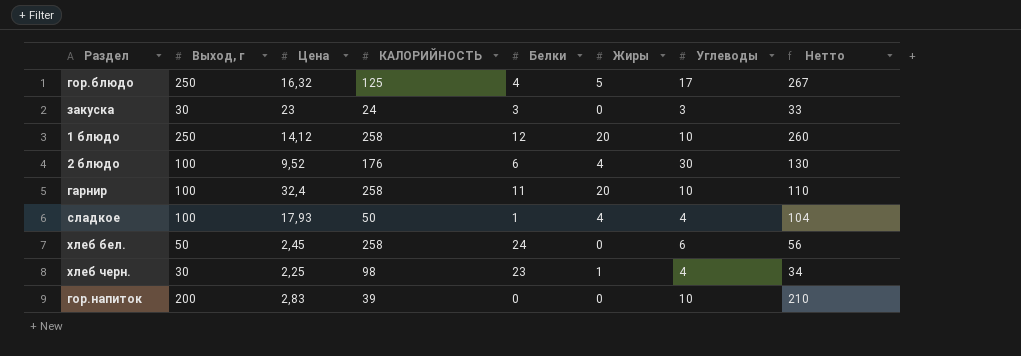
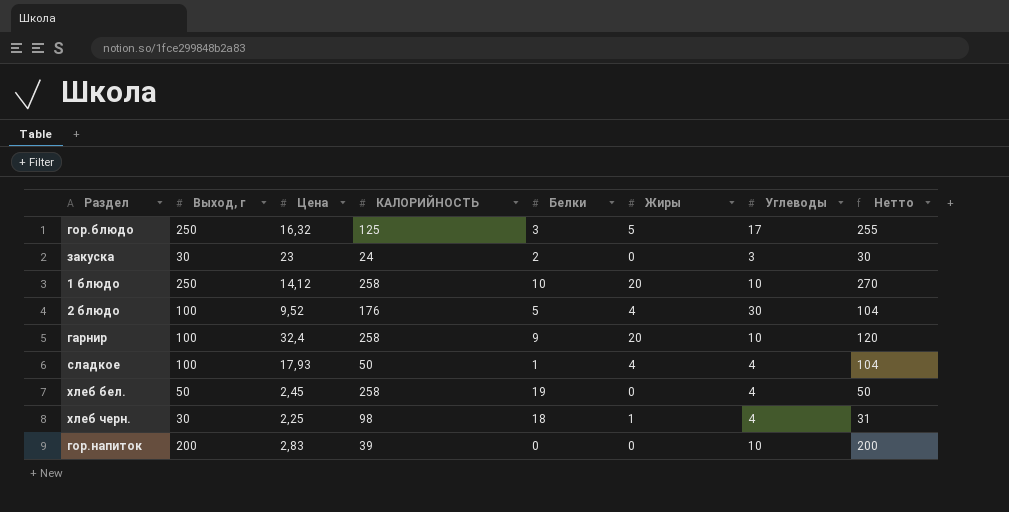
column Нетто | formula: [Выход, г] + [Углеводы] -> [Выход, г] + [Жиры]
гор.блюдо | Белки: 4 -> 3
закуска | Белки: 3 -> 2
1 блюдо | Белки: 12 -> 10
2 блюдо | Белки: 6 -> 5
гарнир | Белки: 11 -> 9
хлеб бел. | Белки: 24 -> 19
хлеб бел. | Углеводы: 6 -> 4
хлеб черн. | Белки: 23 -> 18

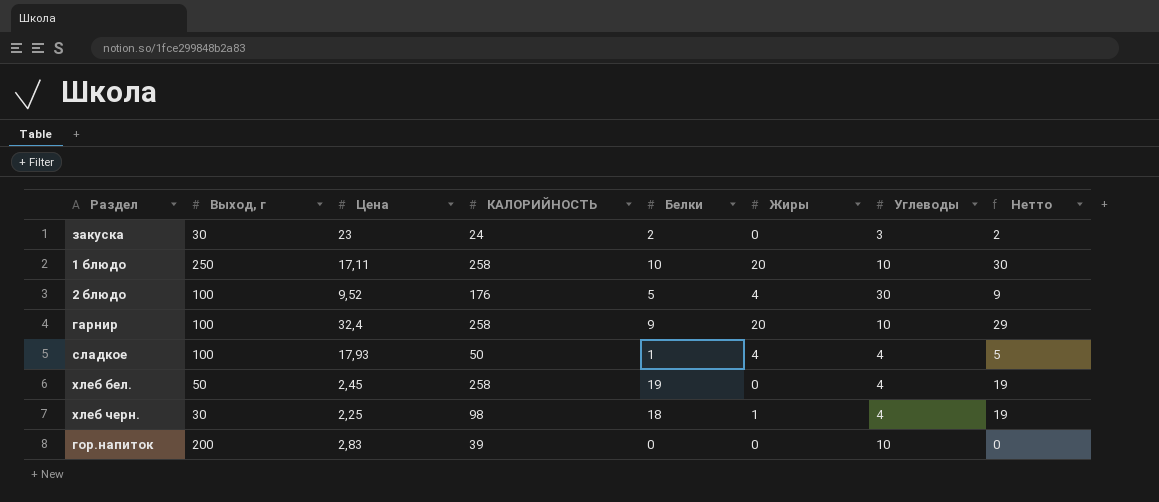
column Нетто | formula: [Выход, г] + [Жиры] -> [Белки] + [Жиры]
row гор.блюдо: 250 | 16,32 | 125 | 3 | 5 | 17 | 255 -> none
1 блюдо | Цена: 14,12 -> 17,11

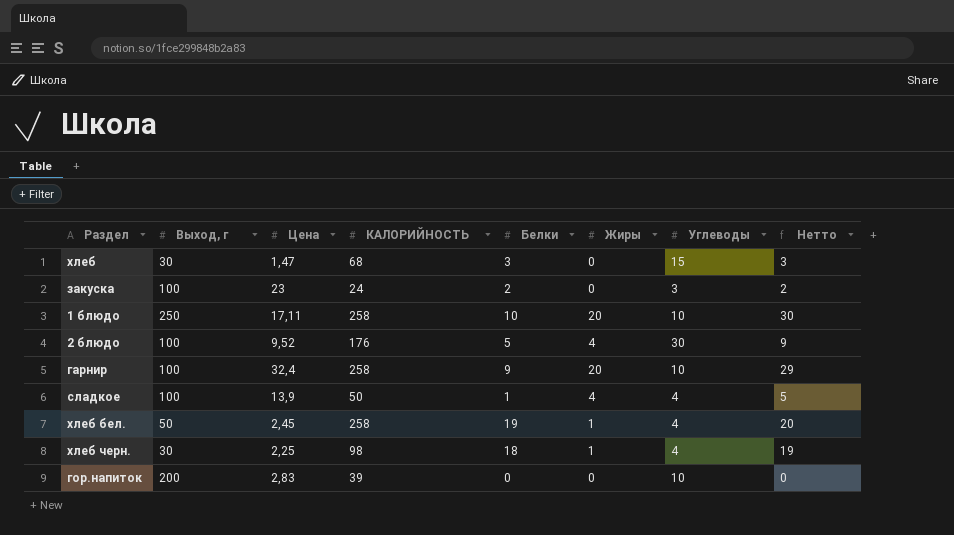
row хлеб: none -> 30 | 1,47 | 68 | 3 | 0 | 15 | 3
закуска | Выход, г: 30 -> 100
сладкое | Цена: 17,93 -> 13,9
хлеб бел. | Жиры: 0 -> 1
хлеб бел. | Нетто: 19 -> 20

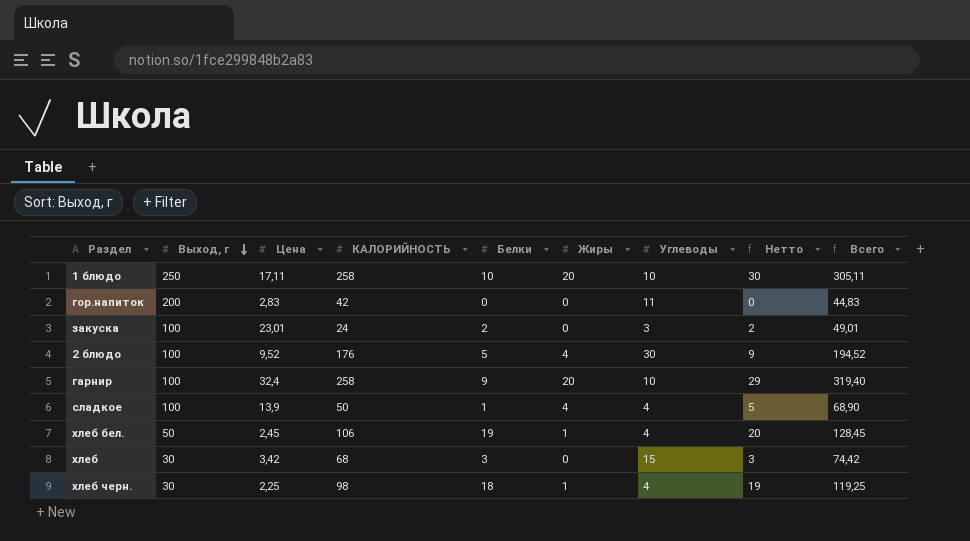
row order: none -> Выход, г descending
column Всего | formula: none -> [Цена] + [КАЛОРИЙНОСТЬ] + [Белки] + [Жиры]
гор.напиток | КАЛОРИЙНОСТЬ: 39 -> 42
гор.напиток | Углеводы: 10 -> 11
закуска | Цена: 23 -> 23,01
хлеб бел. | КАЛОРИЙНОСТЬ: 258 -> 106
хлеб | Цена: 1,47 -> 3,42

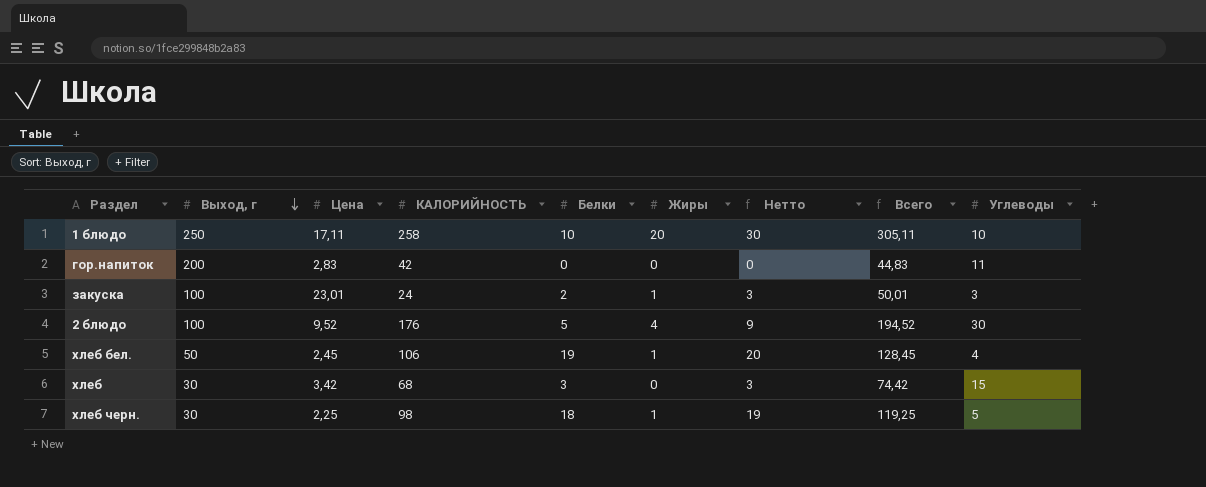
column Углеводы | position: 7 -> 9
row гарнир: 100 | 32,4 | 258 | 9 | 20 | 10 | 29 | 319,40 -> none
row сладкое: 100 | 13,9 | 50 | 1 | 4 | 4 | 5 | 68,90 -> none
закуска | Жиры: 0 -> 1
закуска | Нетто: 2 -> 3
закуска | Всего: 49,01 -> 50,01
хлеб черн. | Углеводы: 4 -> 5

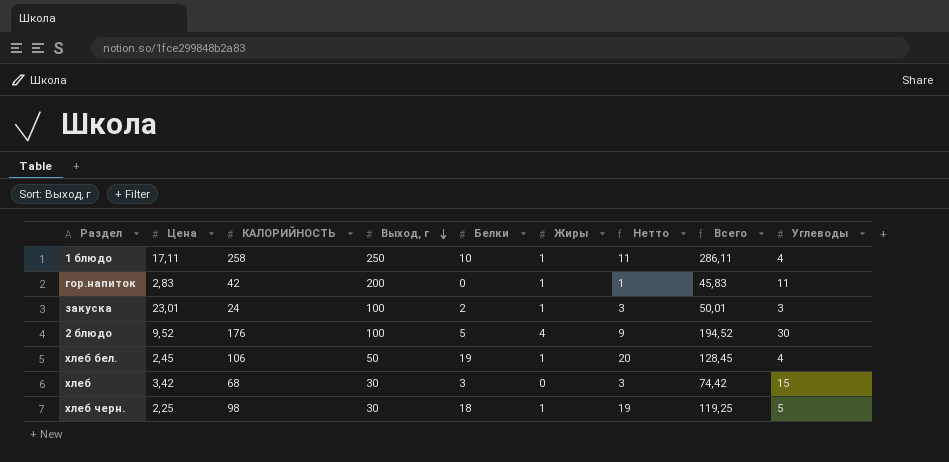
column Выход, г | position: 2 -> 4
1 блюдо | Жиры: 20 -> 1
1 блюдо | Нетто: 30 -> 11
1 блюдо | Всего: 305,11 -> 286,11
1 блюдо | Углеводы: 10 -> 4
гор.напиток | Жиры: 0 -> 1
гор.напиток | Нетто: 0 -> 1
гор.напиток | Всего: 44,83 -> 45,83

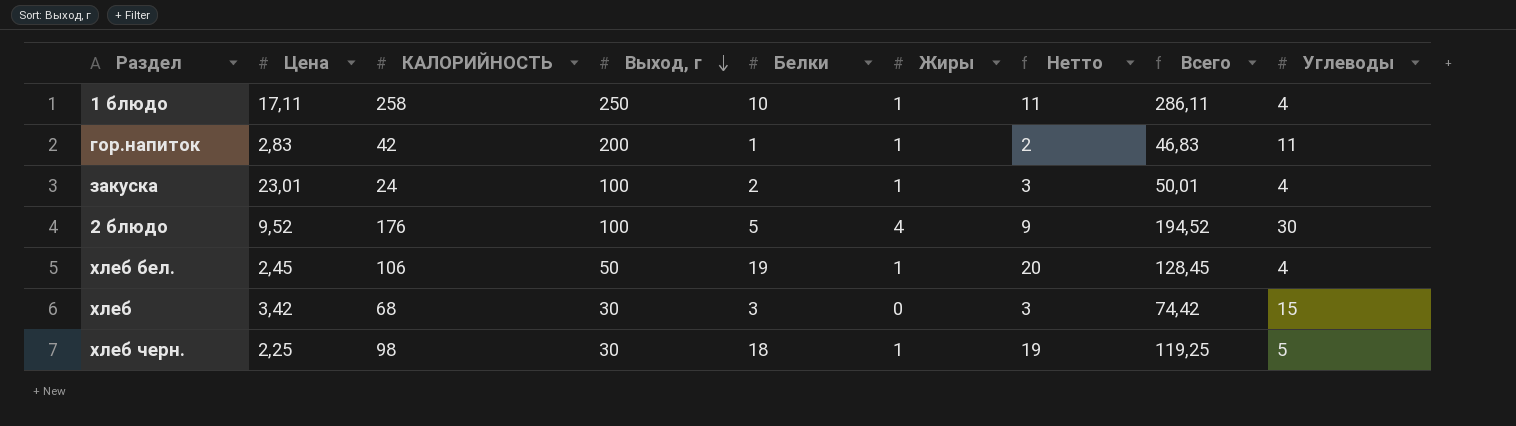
гор.напиток | Белки: 0 -> 1
гор.напиток | Нетто: 1 -> 2
гор.напиток | Всего: 45,83 -> 46,83
закуска | Углеводы: 3 -> 4

